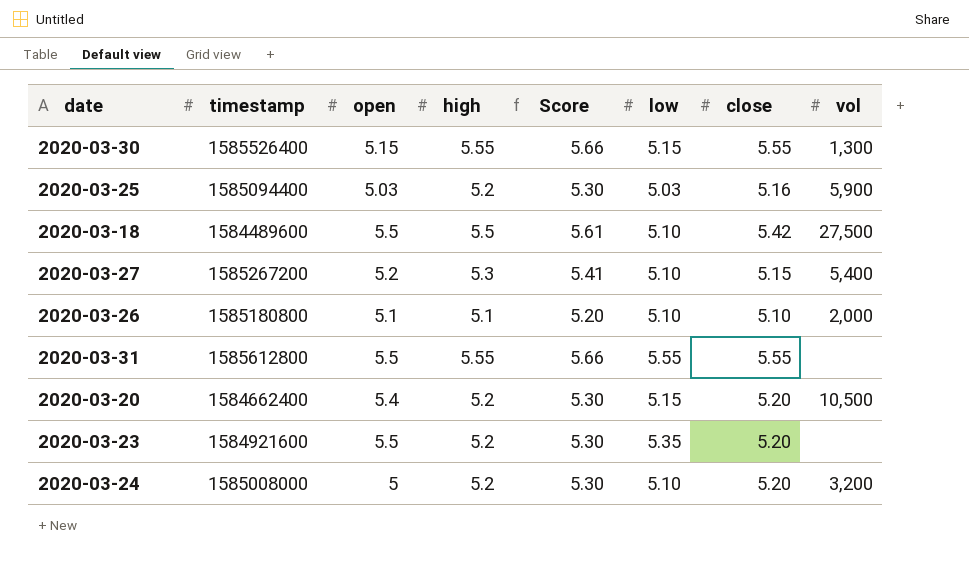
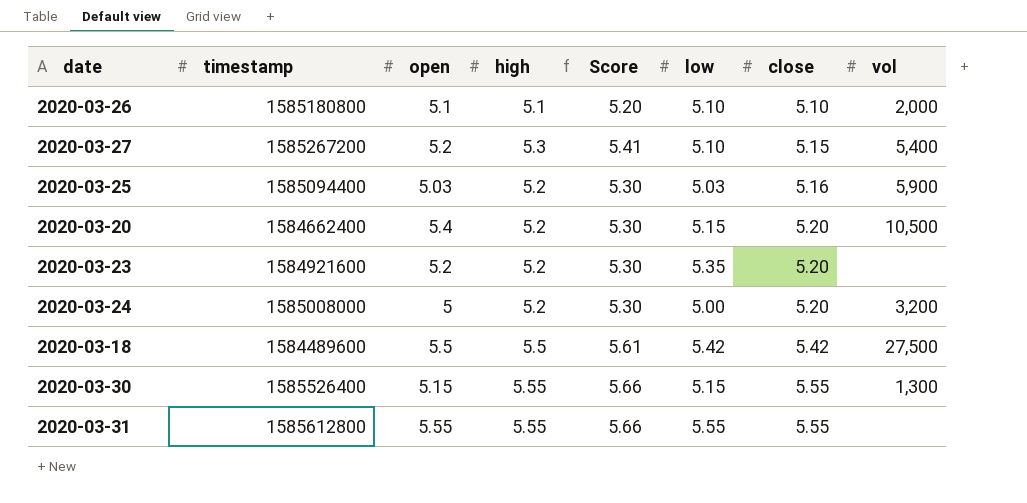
row order: none -> close ascending
2020-03-23 | open: 5.5 -> 5.2
2020-03-24 | low: 5.10 -> 5.00
2020-03-18 | low: 5.10 -> 5.42
2020-03-31 | open: 5.5 -> 5.55

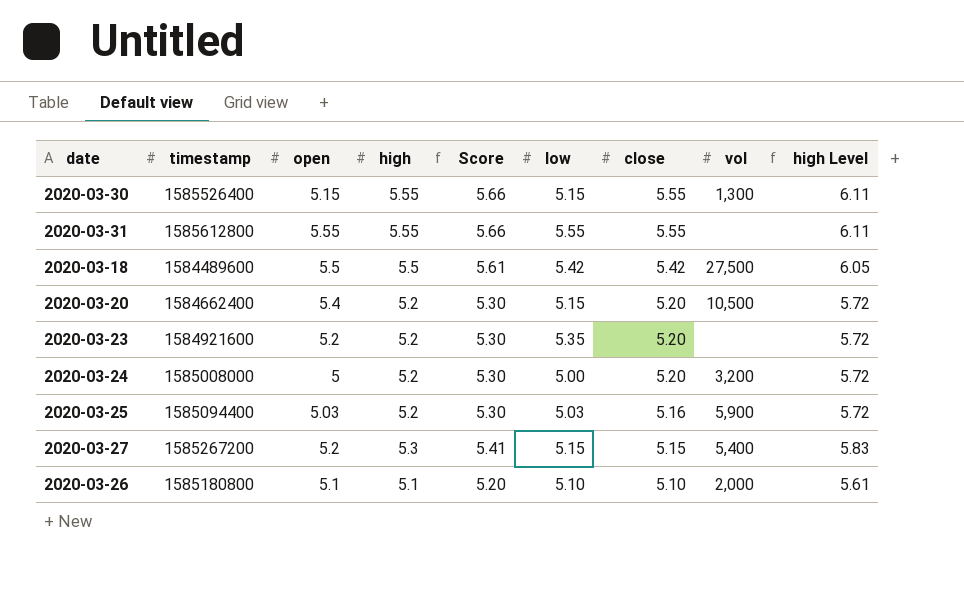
row order: close ascending -> close descending
column high Level | formula: none -> [high] * 1.1
2020-03-27 | low: 5.10 -> 5.15

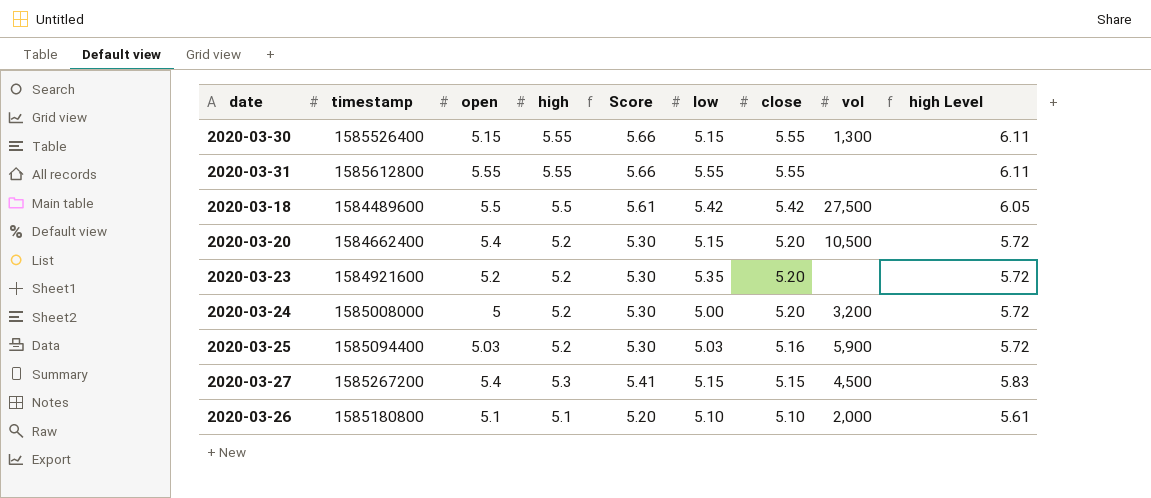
2020-03-27 | open: 5.2 -> 5.4
2020-03-27 | vol: 5,400 -> 4,500

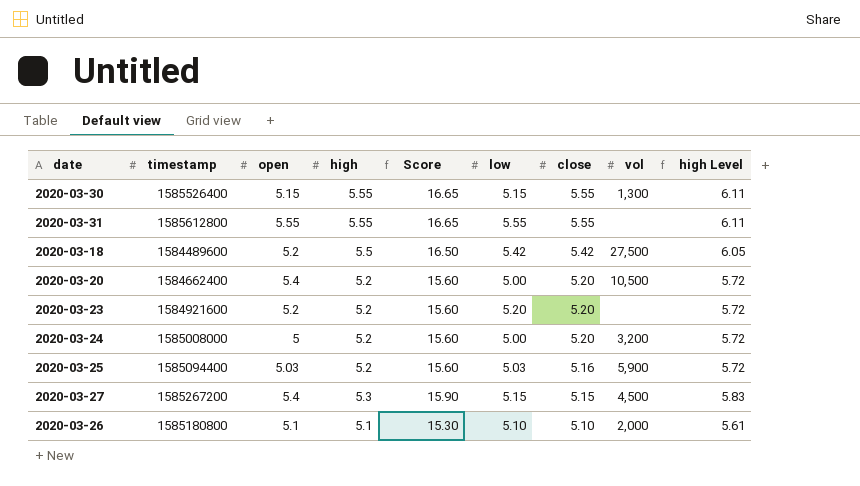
column Score | formula: [high] * 1.02 -> [high] * 3
2020-03-18 | open: 5.5 -> 5.2
2020-03-20 | low: 5.15 -> 5.00
2020-03-23 | low: 5.35 -> 5.20

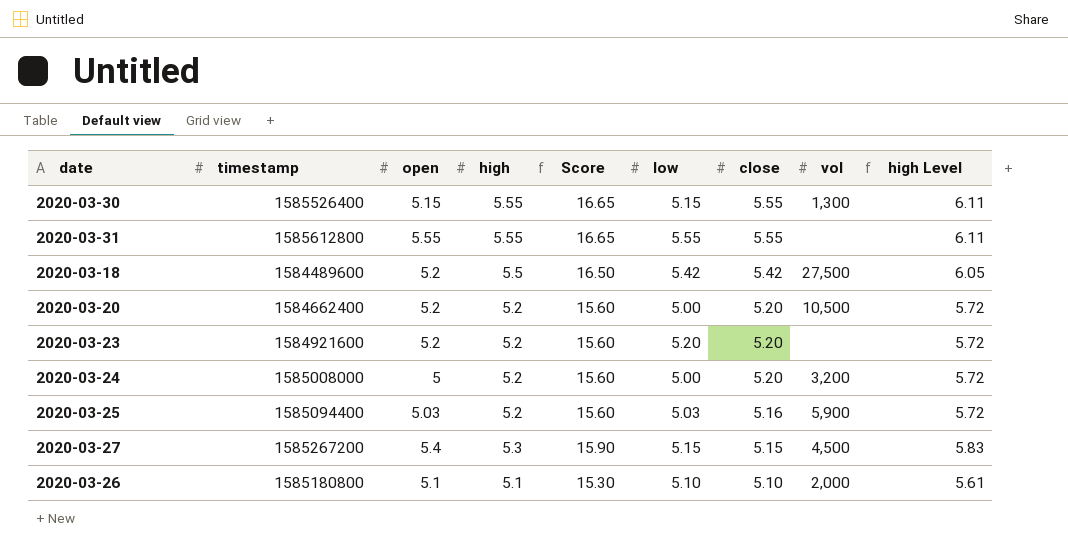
2020-03-20 | open: 5.4 -> 5.2

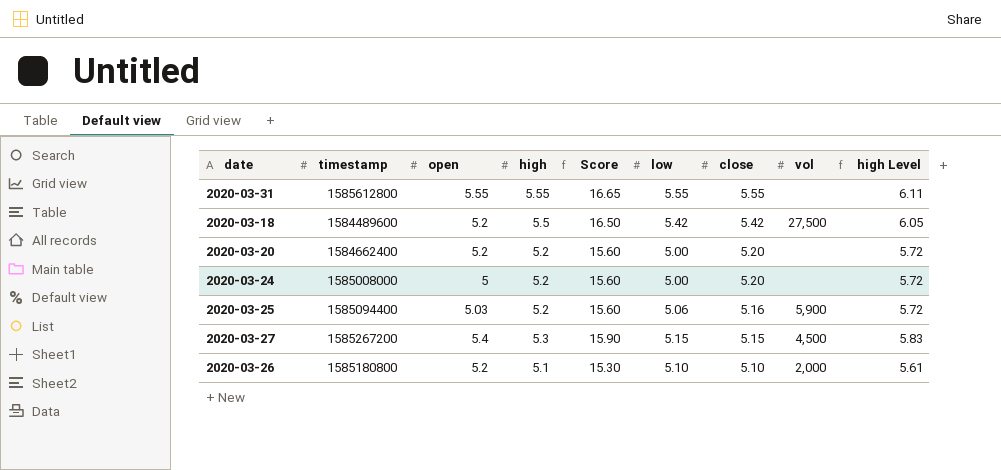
row 2020-03-30: 1585526400 | 5.15 | 5.55 | 16.65 | 5.15 | 5.55 | 1,300 | 6.11 -> none
row 2020-03-23: 1584921600 | 5.2 | 5.2 | 15.60 | 5.20 | 5.20 | none | 5.72 -> none
2020-03-20 | vol: 10,500 -> none
2020-03-24 | vol: 3,200 -> none
2020-03-25 | low: 5.03 -> 5.06
2020-03-26 | open: 5.1 -> 5.2

